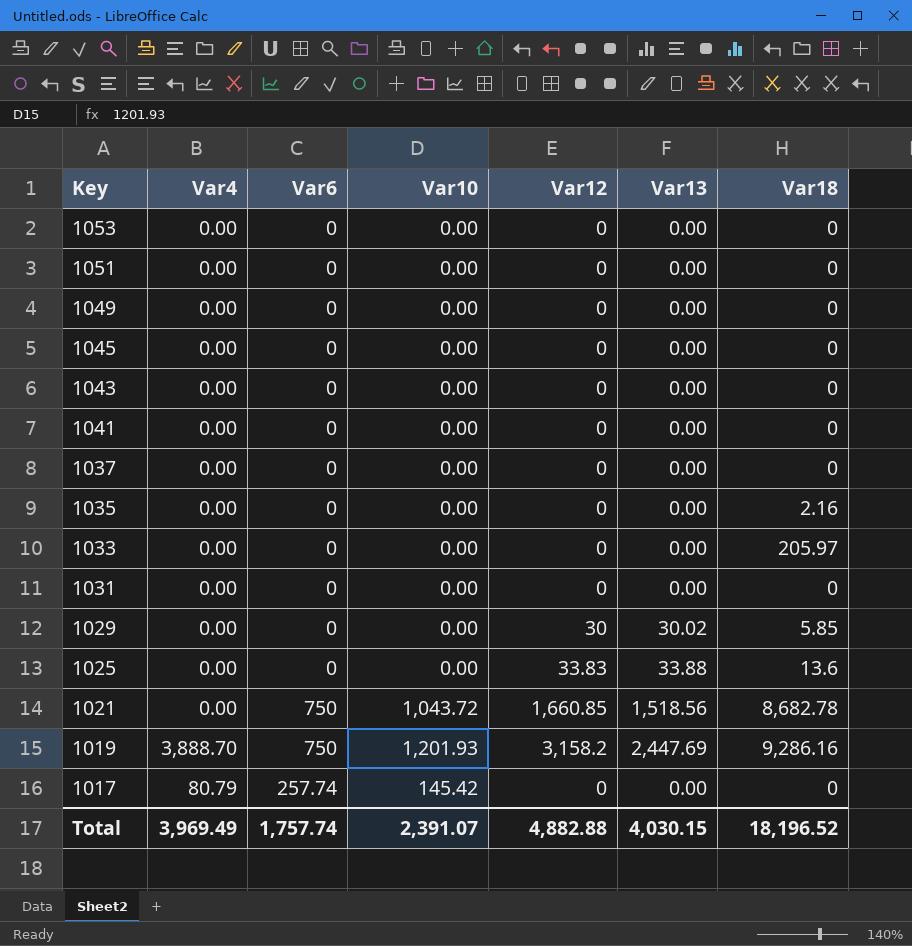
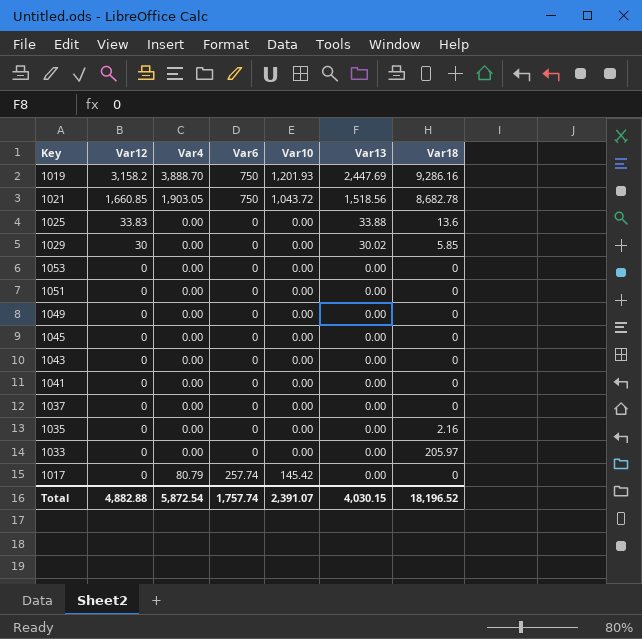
row order: Key descending -> Var12 descending
column Var12 | position: 5 -> 2
row 1031: 0.00 | 0 | 0.00 | 0 | 0.00 | 0 -> none
1021 | Var4: 0.00 -> 1,903.05
Total | Var4: 3,969.49 -> 5,872.54

